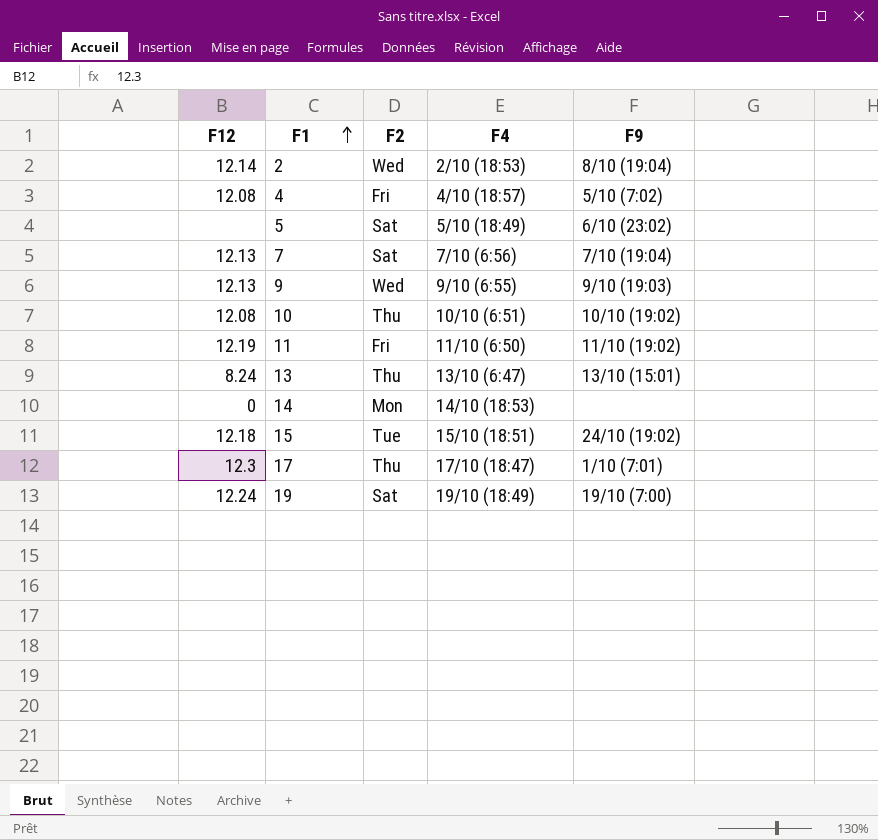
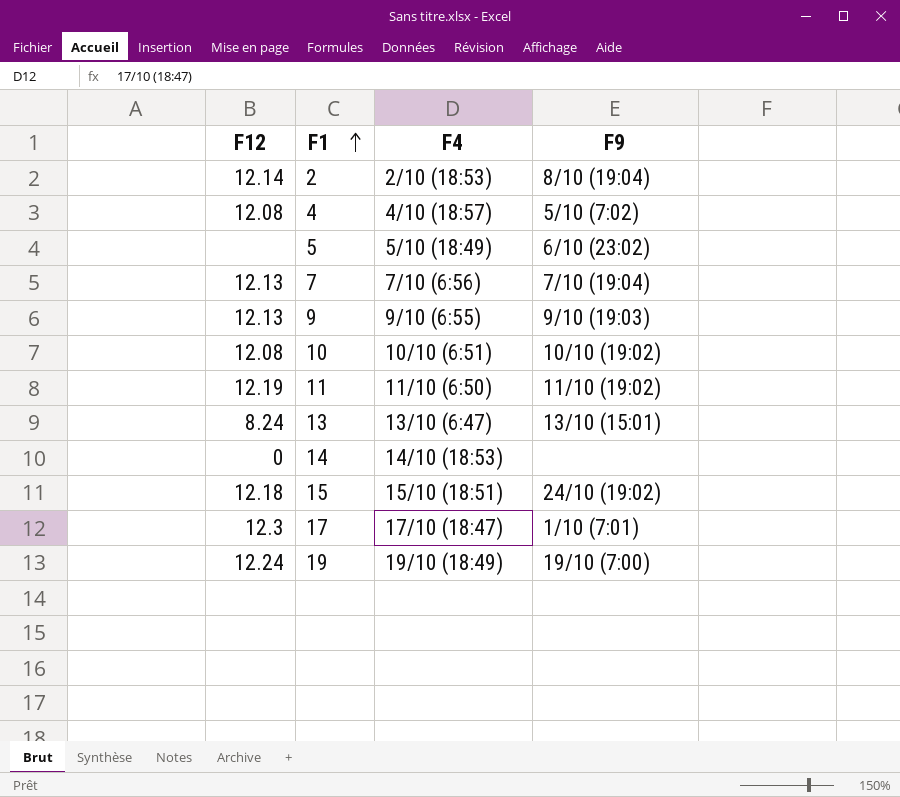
column F2 | position: 3 -> none

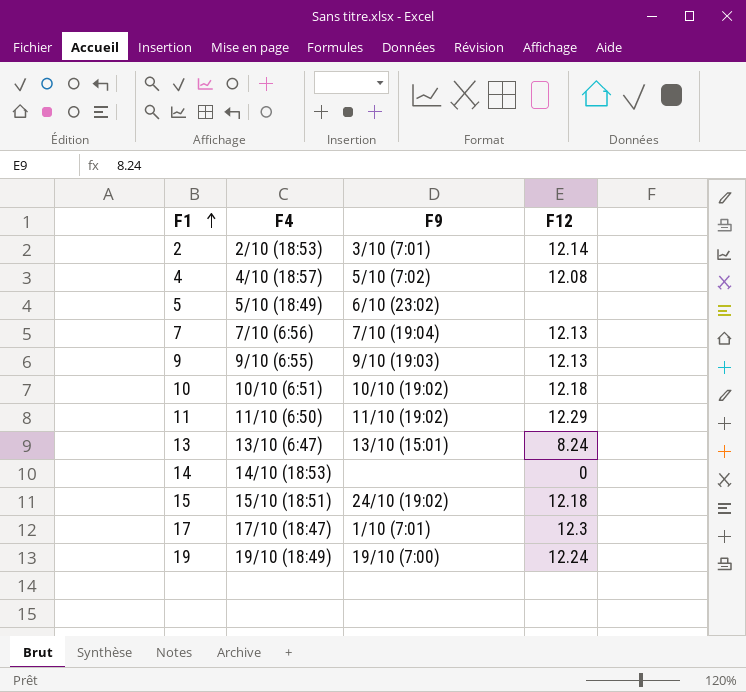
column F12 | position: 1 -> 4
2 | F9: 8/10 (19:04) -> 3/10 (7:01)
10 | F12: 12.08 -> 12.18
11 | F12: 12.19 -> 12.29

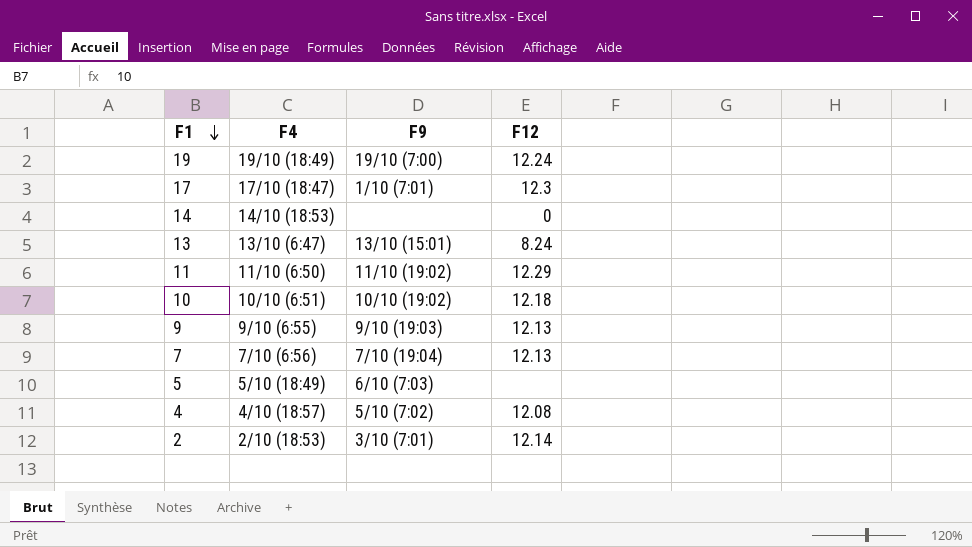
row order: F1 ascending -> F1 descending
row 15: 15/10 (18:51) | 24/10 (19:02) | 12.18 -> none
5 | F9: 6/10 (23:02) -> 6/10 (7:03)

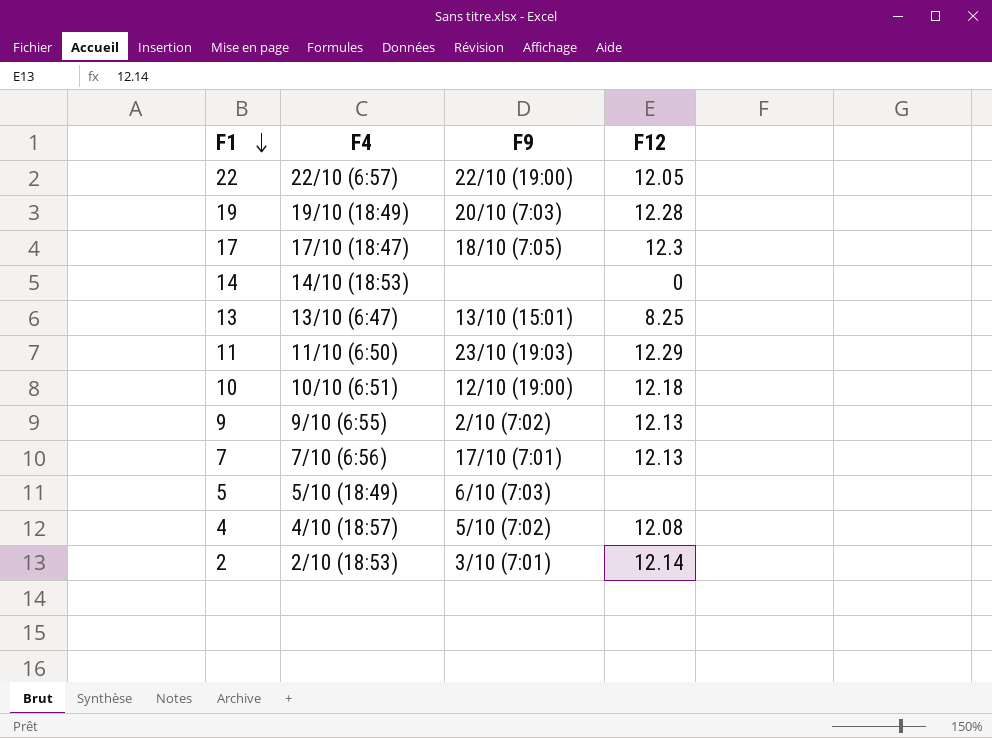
row 22: none -> 22/10 (6:57) | 22/10 (19:00) | 12.05
19 | F9: 19/10 (7:00) -> 20/10 (7:03)
19 | F12: 12.24 -> 12.28
17 | F9: 1/10 (7:01) -> 18/10 (7:05)
13 | F12: 8.24 -> 8.25
11 | F9: 11/10 (19:02) -> 23/10 (19:03)
10 | F9: 10/10 (19:02) -> 12/10 (19:00)
9 | F9: 9/10 (19:03) -> 2/10 (7:02)
7 | F9: 7/10 (19:04) -> 17/10 (7:01)

